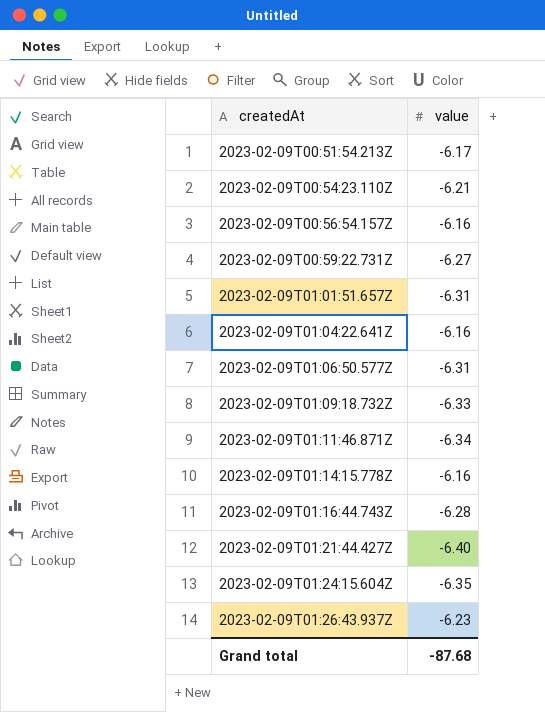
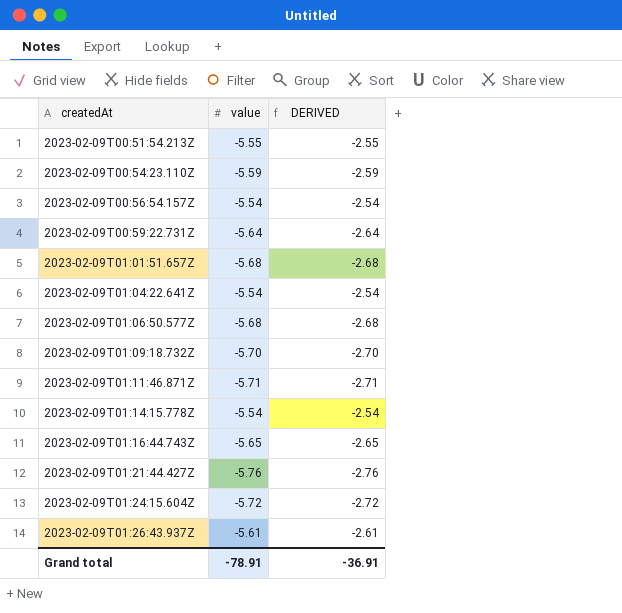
column DERIVED | formula: none -> [value] + 3
2023-02-09T00:51:54.213Z | value: -6.17 -> -5.55
2023-02-09T00:54:23.110Z | value: -6.21 -> -5.59
2023-02-09T00:56:54.157Z | value: -6.16 -> -5.54
2023-02-09T00:59:22.731Z | value: -6.27 -> -5.64
2023-02-09T01:01:51.657Z | value: -6.31 -> -5.68
2023-02-09T01:04:22.641Z | value: -6.16 -> -5.54
2023-02-09T01:06:50.577Z | value: -6.31 -> -5.68
2023-02-09T01:09:18.732Z | value: -6.33 -> -5.70
2023-02-09T01:11:46.871Z | value: -6.34 -> -5.71
2023-02-09T01:14:15.778Z | value: -6.16 -> -5.54
2023-02-09T01:16:44.743Z | value: -6.28 -> -5.65
2023-02-09T01:21:44.427Z | value: -6.40 -> -5.76
2023-02-09T01:24:15.604Z | value: -6.35 -> -5.72
2023-02-09T01:26:43.937Z | value: -6.23 -> -5.61
Grand total | value: -87.68 -> -78.91

